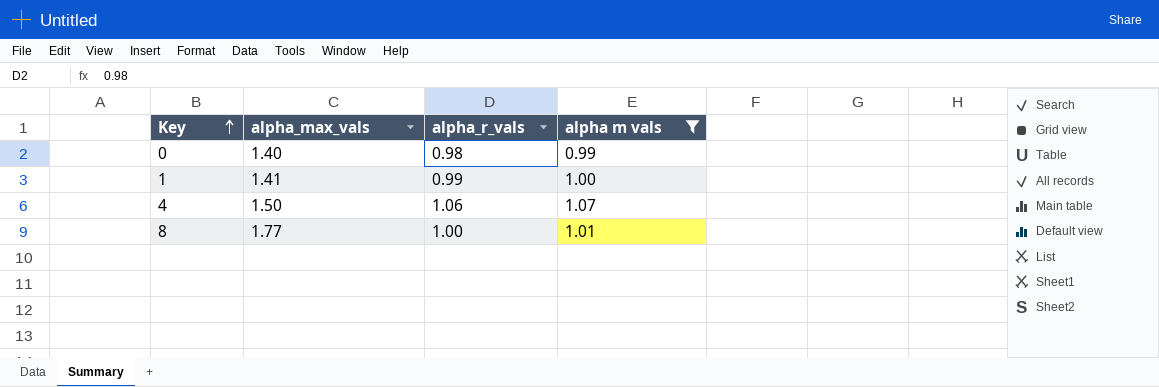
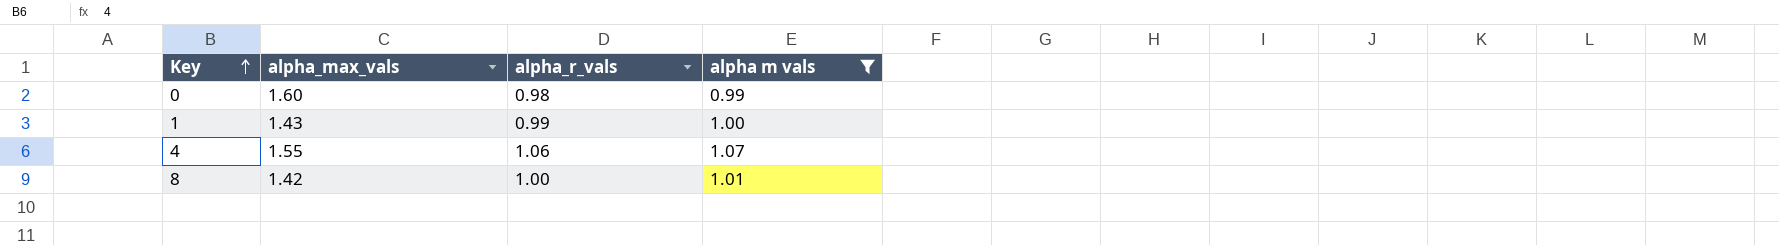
0 | alpha_max_vals: 1.40 -> 1.60
1 | alpha_max_vals: 1.41 -> 1.43
4 | alpha_max_vals: 1.50 -> 1.55
8 | alpha_max_vals: 1.77 -> 1.42

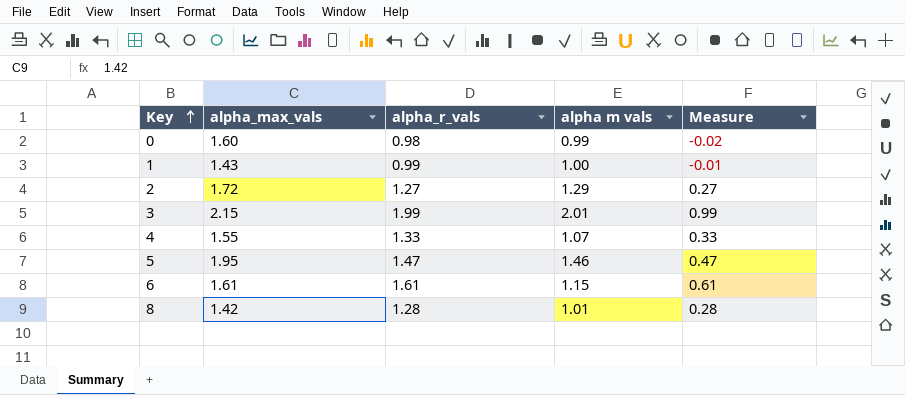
filter: alpha m vals <= 1.07 -> none
column Measure | formula: none -> [alpha_r_vals] - 1
4 | alpha_r_vals: 1.06 -> 1.33
8 | alpha_r_vals: 1.00 -> 1.28

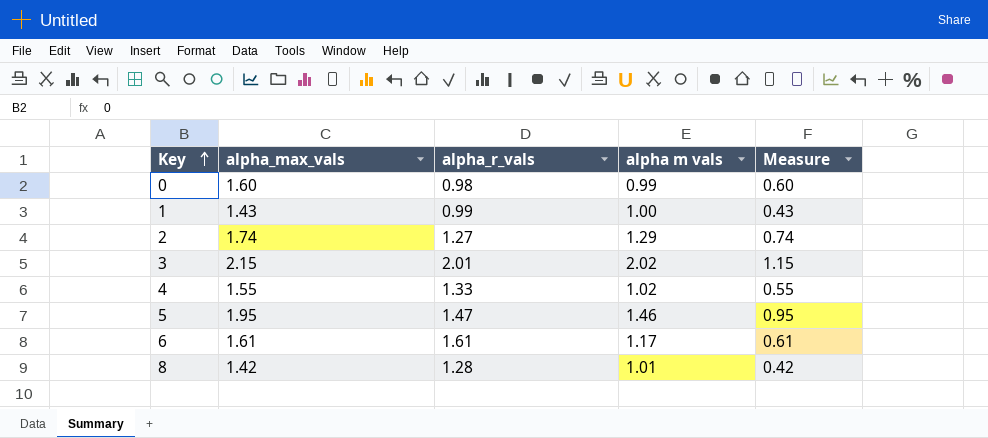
column Measure | formula: [alpha_r_vals] - 1 -> [alpha_max_vals] - 1
2 | alpha_max_vals: 1.72 -> 1.74
3 | alpha_r_vals: 1.99 -> 2.01
3 | alpha m vals: 2.01 -> 2.02
4 | alpha m vals: 1.07 -> 1.02
6 | alpha m vals: 1.15 -> 1.17

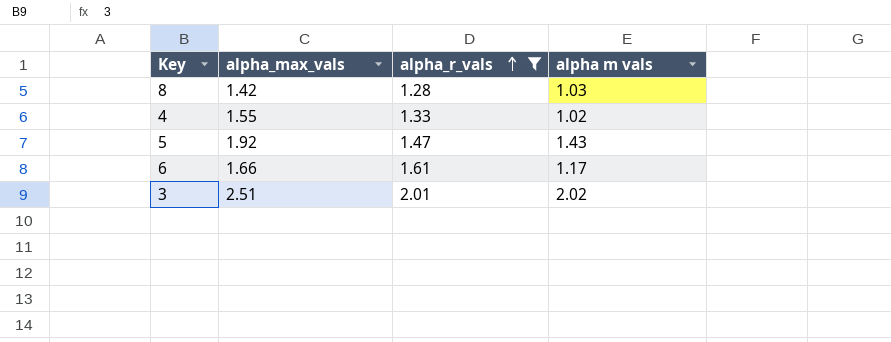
filter: none -> alpha_r_vals >= 1.28
row order: Key ascending -> alpha_r_vals ascending
column Measure | formula: [alpha_max_vals] - 1 -> none
8 | alpha m vals: 1.01 -> 1.03
5 | alpha_max_vals: 1.95 -> 1.92
5 | alpha m vals: 1.46 -> 1.43
6 | alpha_max_vals: 1.61 -> 1.66
3 | alpha_max_vals: 2.15 -> 2.51

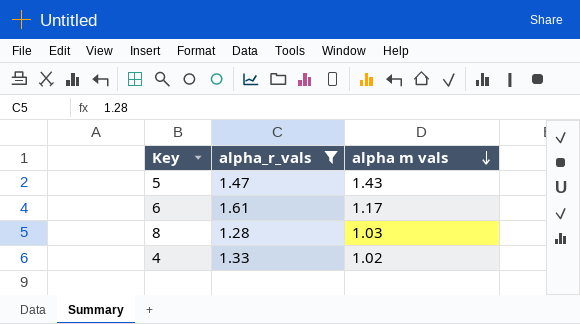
row order: alpha_r_vals ascending -> alpha m vals descending
column alpha_max_vals | position: 2 -> none
row 3: 2.51 | 2.01 | 2.02 -> none

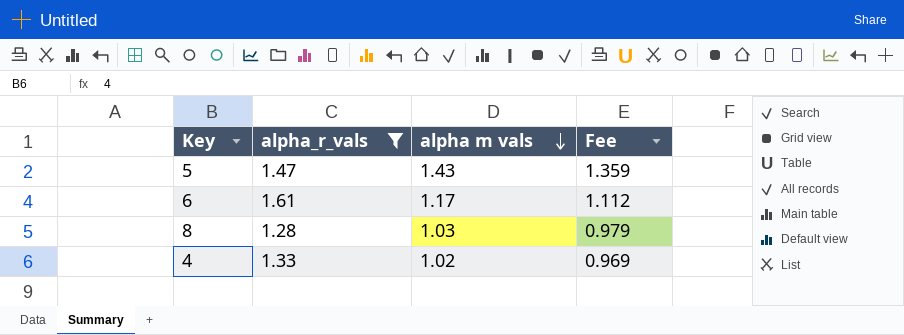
column Fee | formula: none -> [alpha m vals] * 0.95

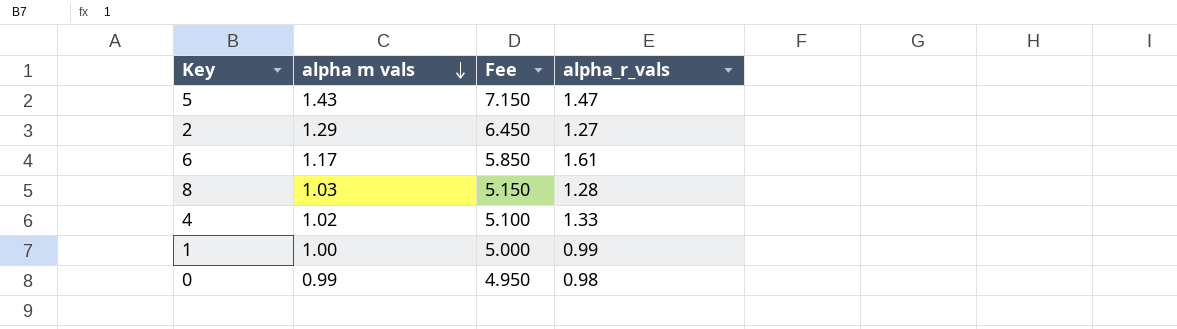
filter: alpha_r_vals >= 1.28 -> none
column Fee | formula: [alpha m vals] * 0.95 -> [alpha m vals] * 5
column alpha_r_vals | position: 2 -> 4

